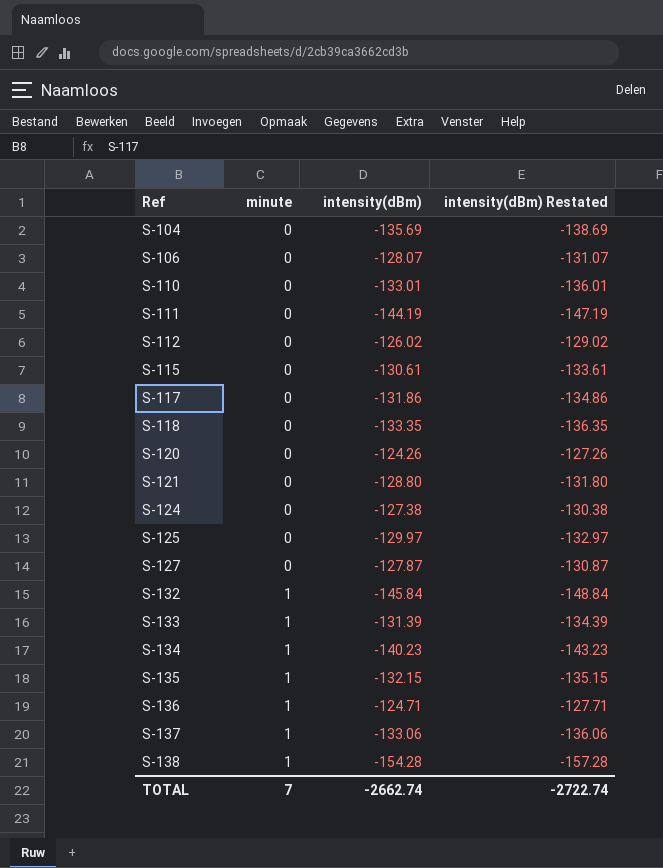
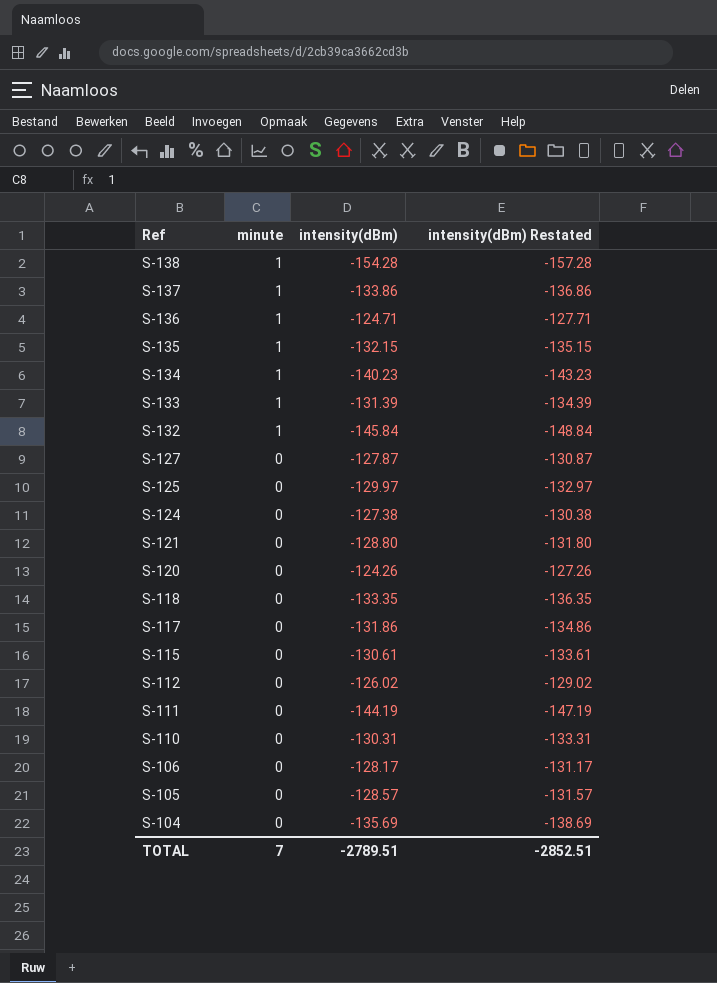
row order: Ref ascending -> Ref descending
S-137 | intensity(dBm): -133.06 -> -133.86
S-137 | intensity(dBm) Restated: -136.06 -> -136.86
S-110 | intensity(dBm): -133.01 -> -130.31
S-110 | intensity(dBm) Restated: -136.01 -> -133.31
S-106 | intensity(dBm): -128.07 -> -128.17
S-106 | intensity(dBm) Restated: -131.07 -> -131.17
row S-105: none -> 0 | -128.57 | -131.57
TOTAL | intensity(dBm): -2662.74 -> -2789.51
TOTAL | intensity(dBm) Restated: -2722.74 -> -2852.51

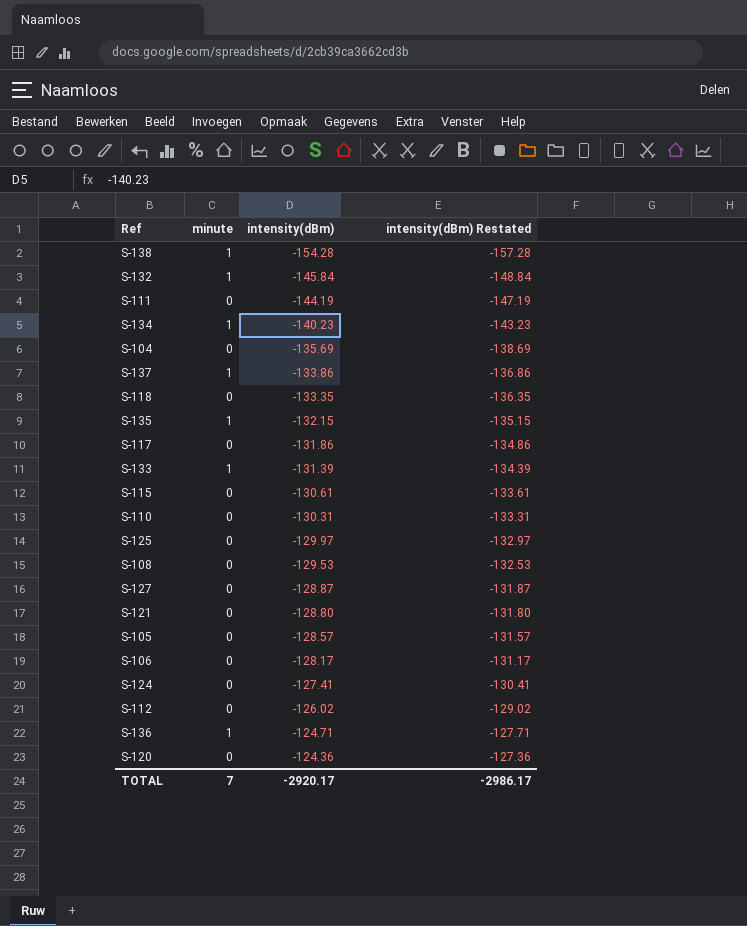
row order: Ref descending -> intensity(dBm) ascending
row S-108: none -> 0 | -129.53 | -132.53
S-127 | intensity(dBm): -127.87 -> -128.87
S-127 | intensity(dBm) Restated: -130.87 -> -131.87
S-124 | intensity(dBm): -127.38 -> -127.41
S-124 | intensity(dBm) Restated: -130.38 -> -130.41
S-120 | intensity(dBm): -124.26 -> -124.36
S-120 | intensity(dBm) Restated: -127.26 -> -127.36
TOTAL | intensity(dBm): -2789.51 -> -2920.17
TOTAL | intensity(dBm) Restated: -2852.51 -> -2986.17

